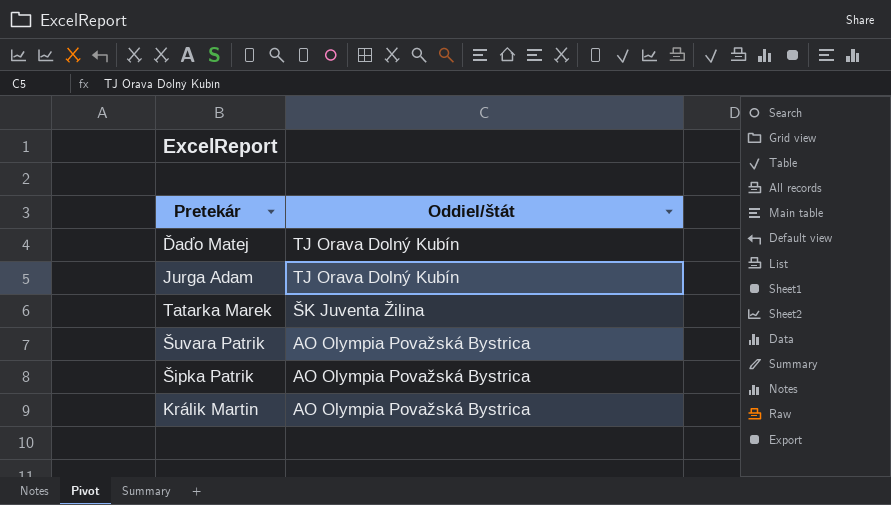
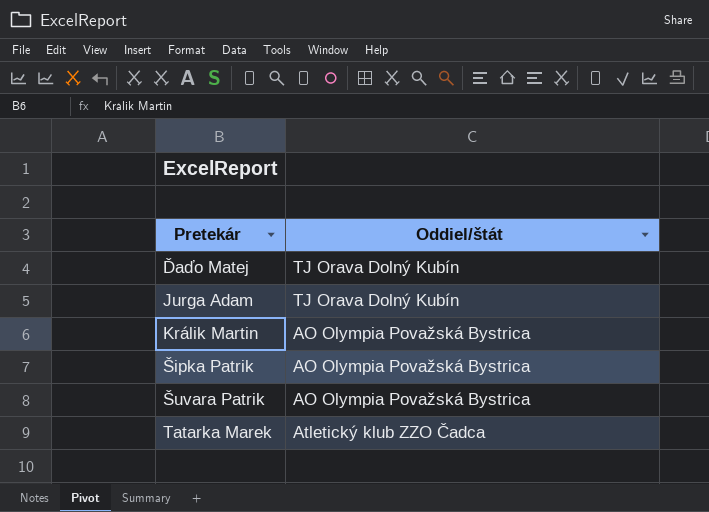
row order: Oddiel/štát descending -> Pretekár ascending
Tatarka Marek | Oddiel/štát: ŠK Juventa Žilina -> Atletický klub ZZO Čadca

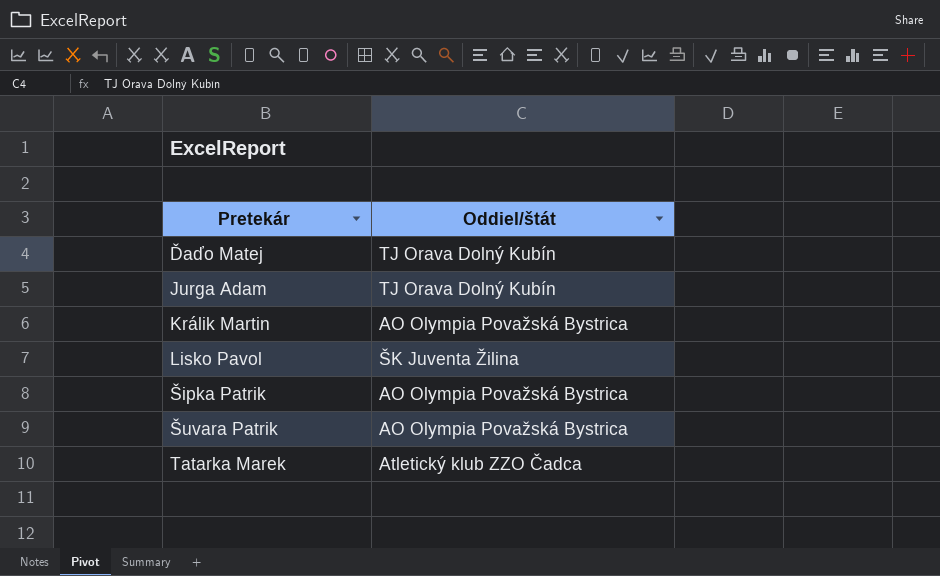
row Lisko Pavol: none -> ŠK Juventa Žilina

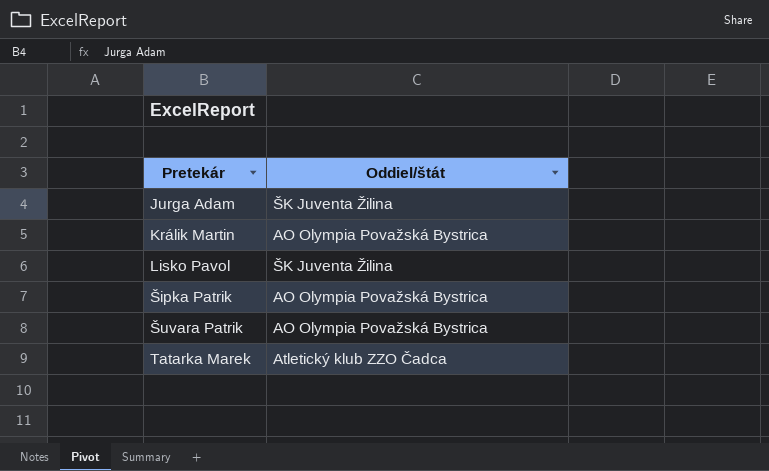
row Ďaďo Matej: TJ Orava Dolný Kubín -> none
Jurga Adam | Oddiel/štát: TJ Orava Dolný Kubín -> ŠK Juventa Žilina

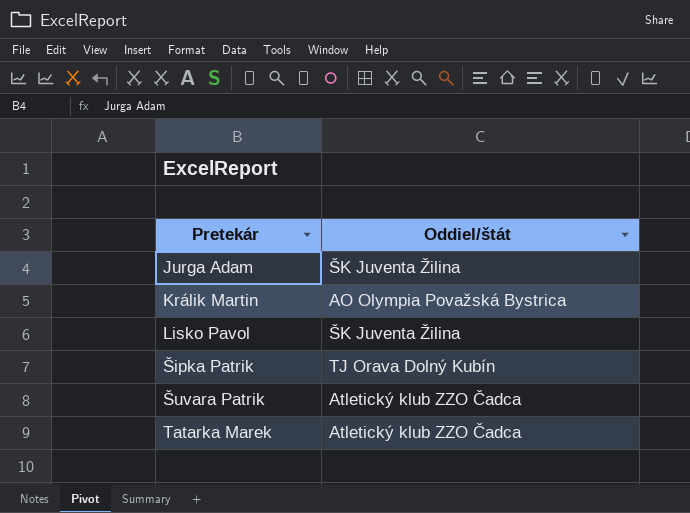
Šipka Patrik | Oddiel/štát: AO Olympia Považská Bystrica -> TJ Orava Dolný Kubín
Šuvara Patrik | Oddiel/štát: AO Olympia Považská Bystrica -> Atletický klub ZZO Čadca

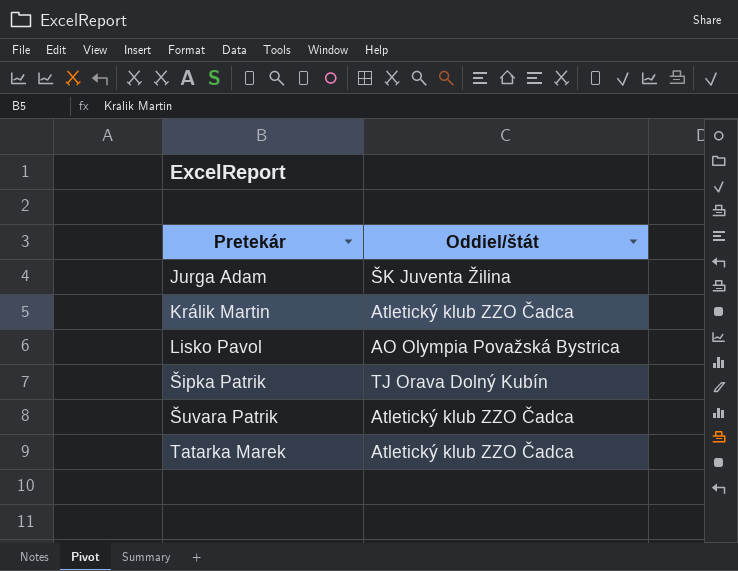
Králik Martin | Oddiel/štát: AO Olympia Považská Bystrica -> Atletický klub ZZO Čadca
Lisko Pavol | Oddiel/štát: ŠK Juventa Žilina -> AO Olympia Považská Bystrica

